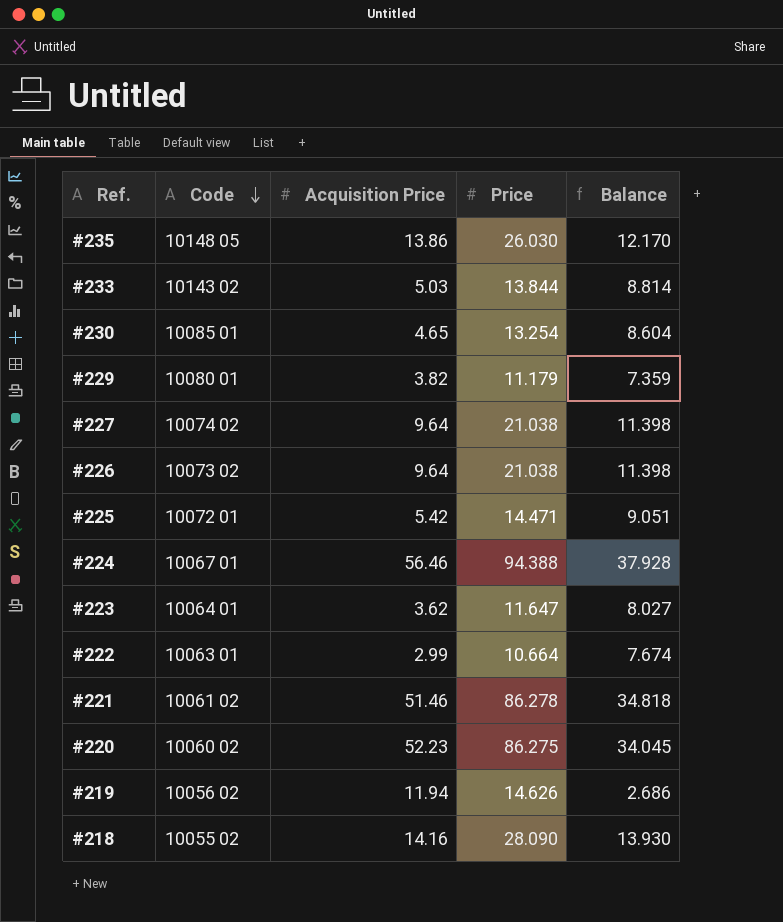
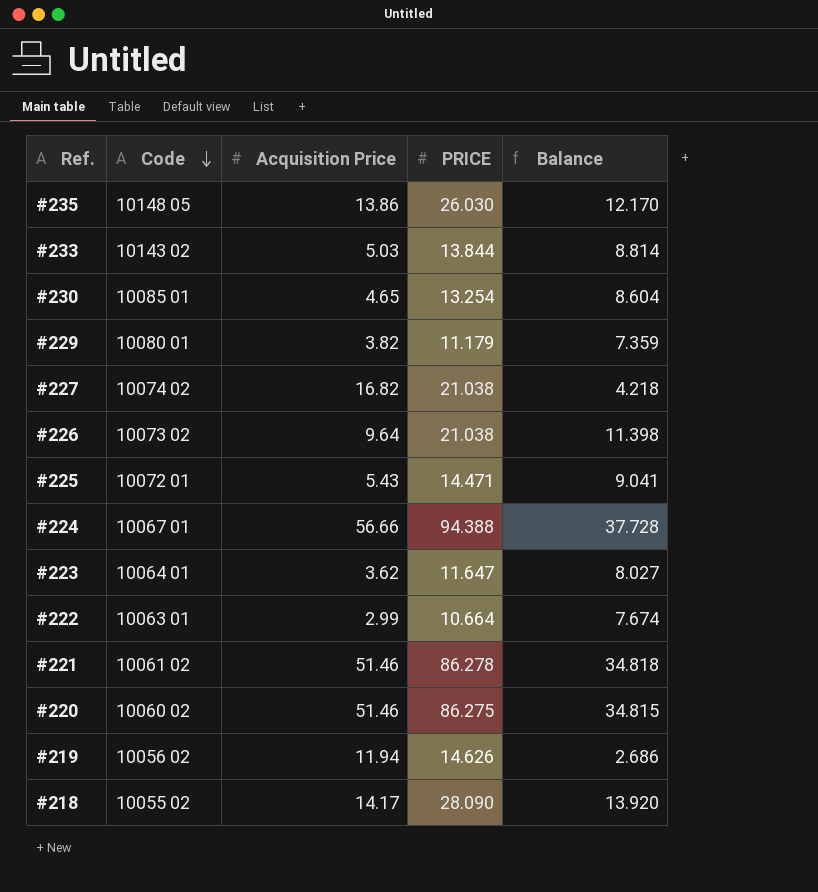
column name: Price -> PRICE
#227 | Acquisition Price: 9.64 -> 16.82
#227 | Balance: 11.398 -> 4.218
#225 | Acquisition Price: 5.42 -> 5.43
#225 | Balance: 9.051 -> 9.041
#224 | Acquisition Price: 56.46 -> 56.66
#224 | Balance: 37.928 -> 37.728
#220 | Acquisition Price: 52.23 -> 51.46
#220 | Balance: 34.045 -> 34.815
#218 | Acquisition Price: 14.16 -> 14.17
#218 | Balance: 13.930 -> 13.920

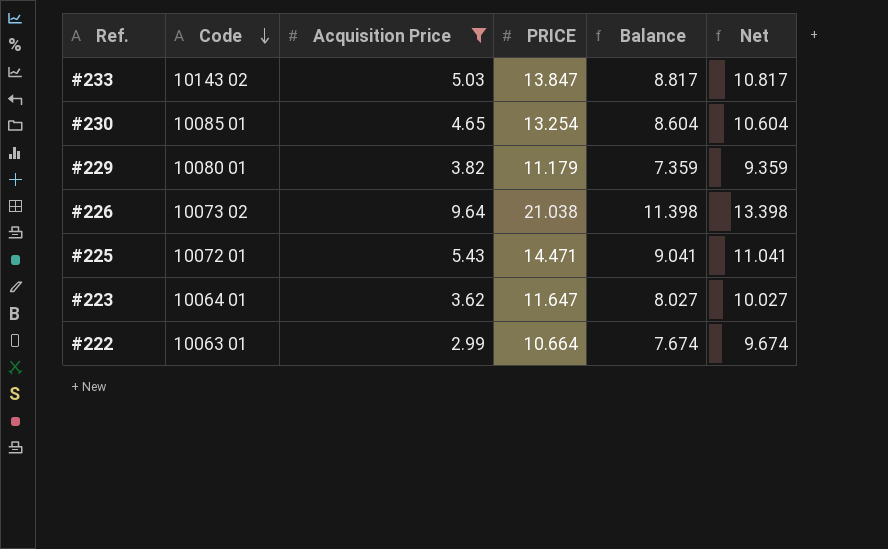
filter: none -> Acquisition Price <= 9.64
column Net | formula: none -> [Balance] + 2
#233 | PRICE: 13.844 -> 13.847
#233 | Balance: 8.814 -> 8.817

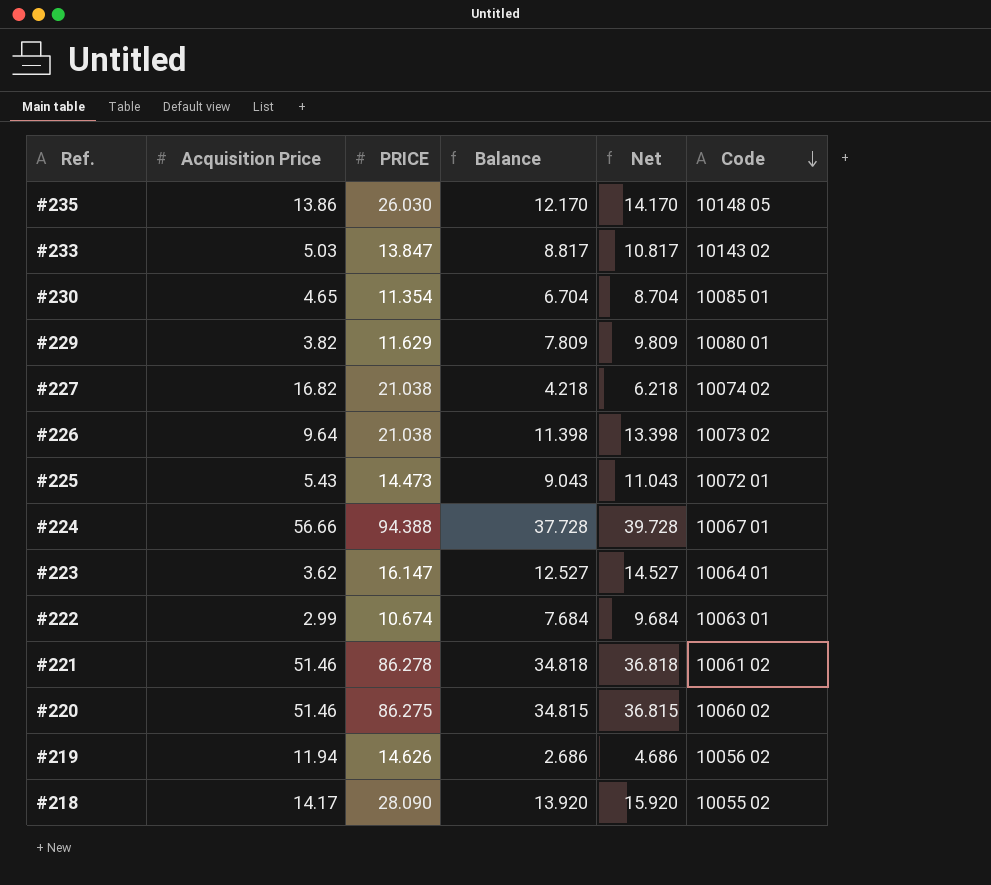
filter: Acquisition Price <= 9.64 -> none
column Code | position: 2 -> 6
#230 | PRICE: 13.254 -> 11.354
#230 | Balance: 8.604 -> 6.704
#230 | Net: 10.604 -> 8.704
#229 | PRICE: 11.179 -> 11.629
#229 | Balance: 7.359 -> 7.809
#229 | Net: 9.359 -> 9.809
#225 | PRICE: 14.471 -> 14.473
#225 | Balance: 9.041 -> 9.043
#225 | Net: 11.041 -> 11.043
#223 | PRICE: 11.647 -> 16.147
#223 | Balance: 8.027 -> 12.527
#223 | Net: 10.027 -> 14.527
#222 | PRICE: 10.664 -> 10.674
#222 | Balance: 7.674 -> 7.684
#222 | Net: 9.674 -> 9.684

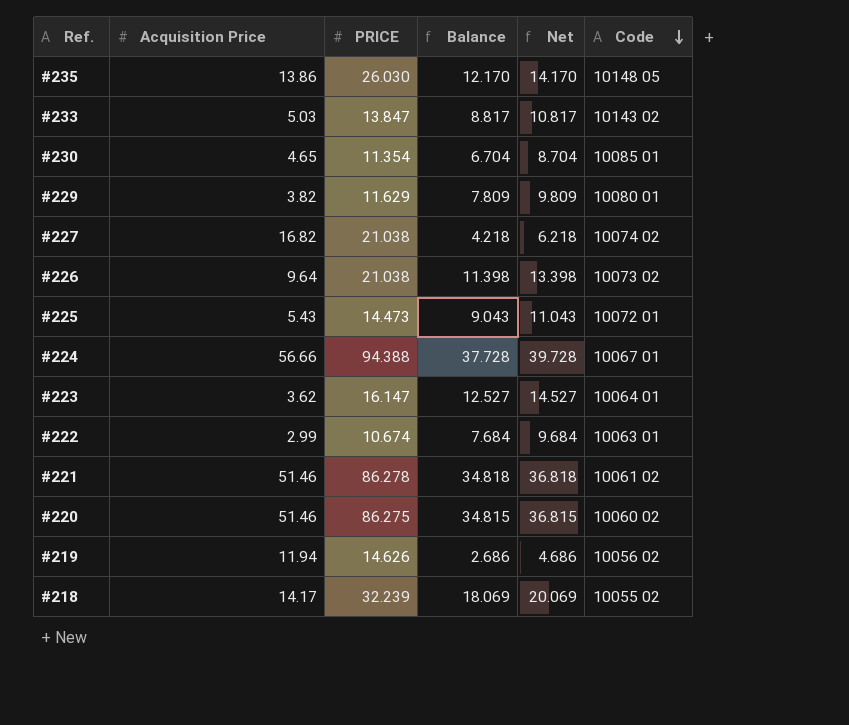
#218 | PRICE: 28.090 -> 32.239
#218 | Balance: 13.920 -> 18.069
#218 | Net: 15.920 -> 20.069

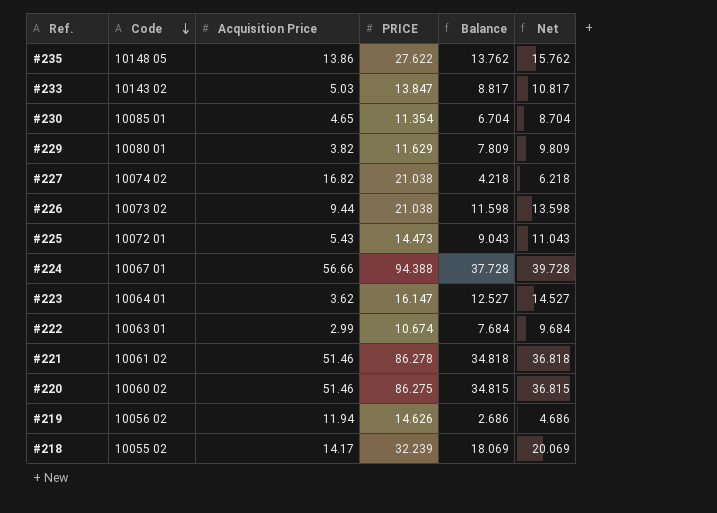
column Code | position: 6 -> 2
#235 | PRICE: 26.030 -> 27.622
#235 | Balance: 12.170 -> 13.762
#235 | Net: 14.170 -> 15.762
#226 | Acquisition Price: 9.64 -> 9.44
#226 | Balance: 11.398 -> 11.598
#226 | Net: 13.398 -> 13.598

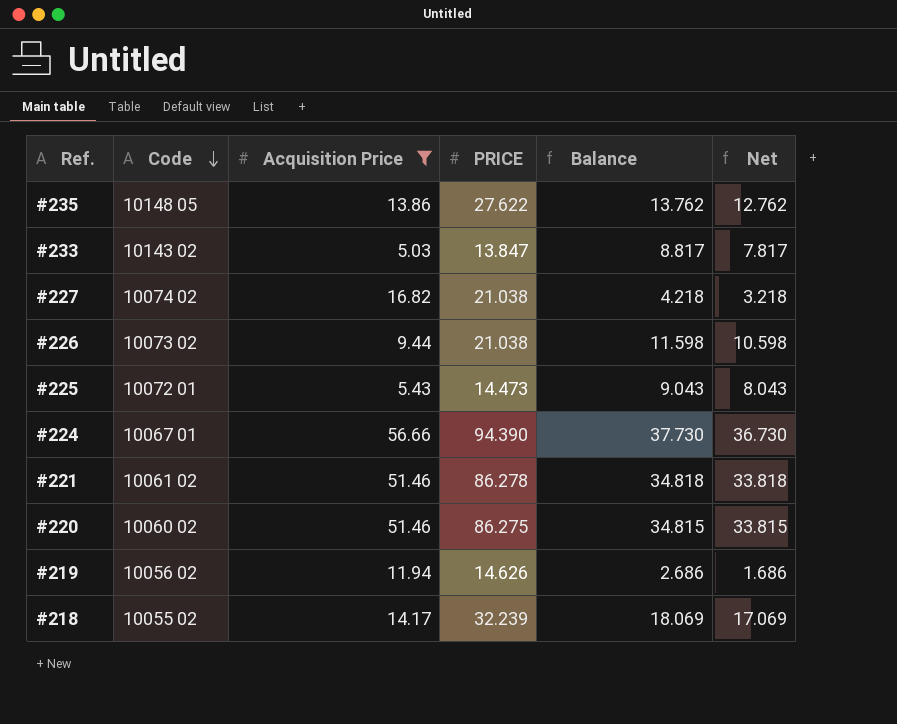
filter: none -> Acquisition Price >= 5.03
column Net | formula: [Balance] + 2 -> [Balance] - 1
#224 | PRICE: 94.388 -> 94.390
#224 | Balance: 37.728 -> 37.730

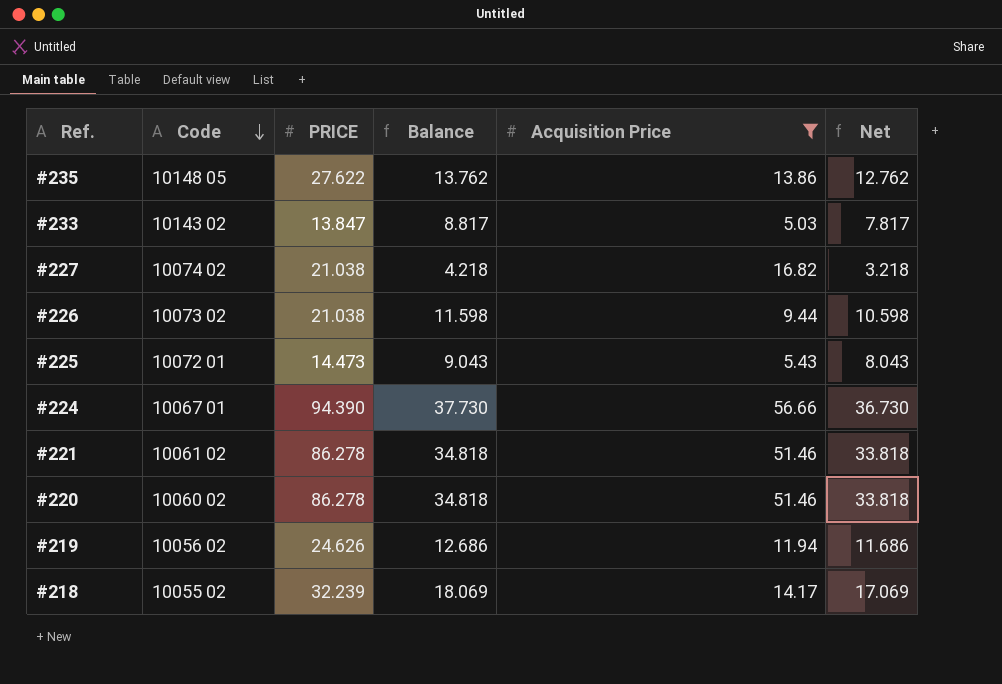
column Acquisition Price | position: 3 -> 5
#220 | PRICE: 86.275 -> 86.278
#220 | Balance: 34.815 -> 34.818
#220 | Net: 33.815 -> 33.818
#219 | PRICE: 14.626 -> 24.626
#219 | Balance: 2.686 -> 12.686
#219 | Net: 1.686 -> 11.686

